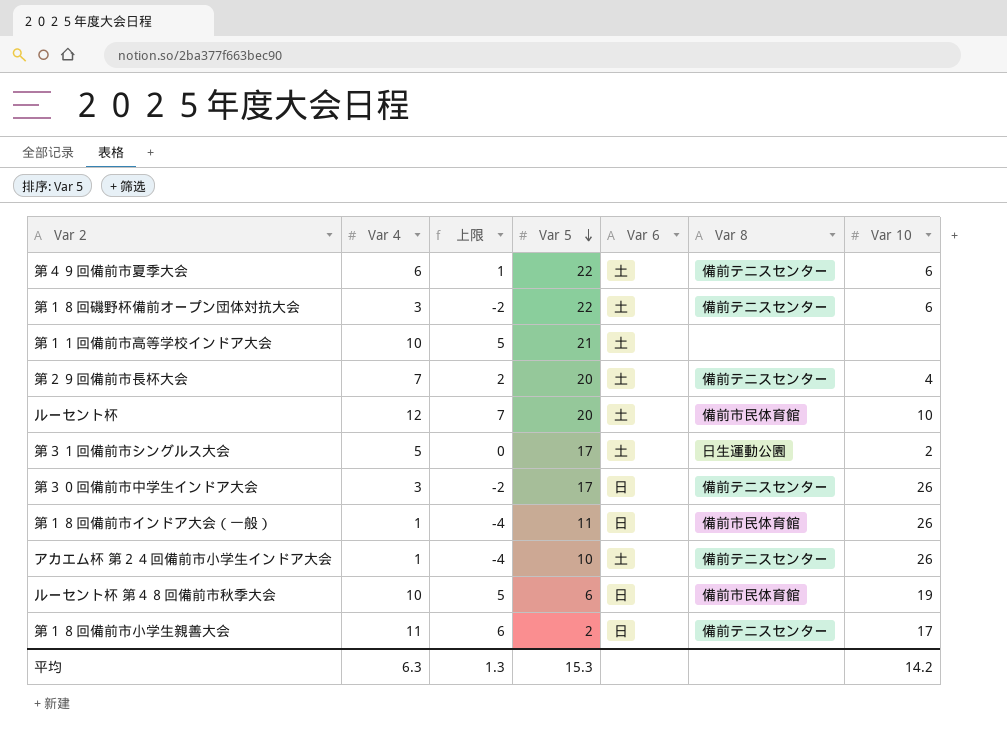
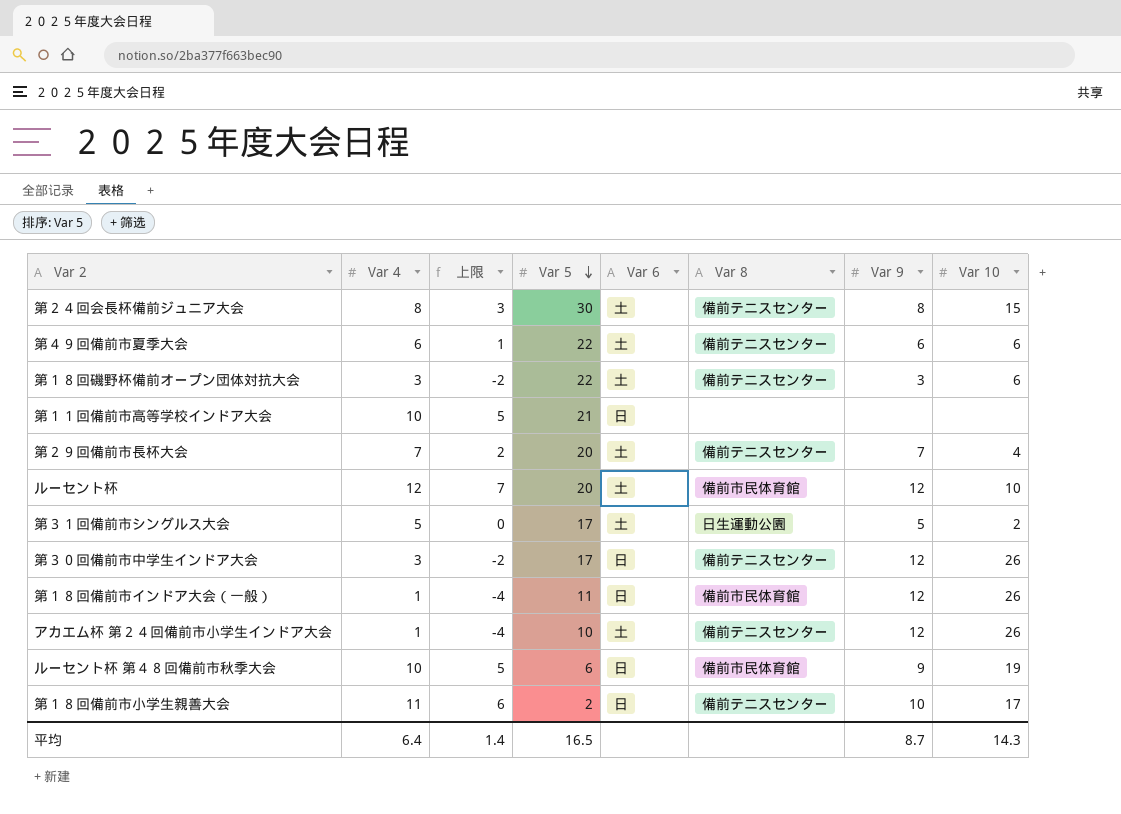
column Var 9 | position: none -> 7
row 第２４回会長杯備前ジュニア大会: none -> 8 | 3 | 30 | 土 | 備前テニスセンター | 8 | 15
第１１回備前市高等学校インドア大会 | Var 6: 土 -> 日
平均 | Var 4: 6.3 -> 6.4
平均 | 上限: 1.3 -> 1.4
平均 | Var 5: 15.3 -> 16.5
平均 | Var 10: 14.2 -> 14.3

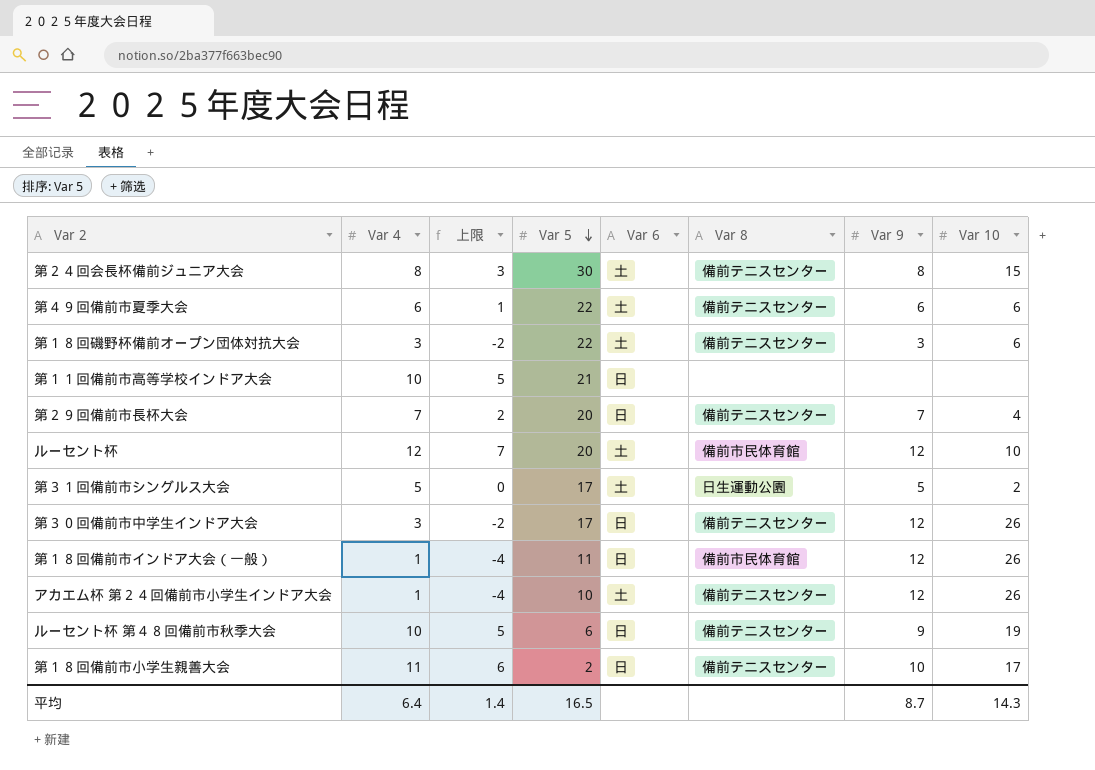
第２９回備前市長杯大会 | Var 6: 土 -> 日
ルーセント杯 第４８回備前市秋季大会 | Var 8: 備前市民体育館 -> 備前テニスセンター

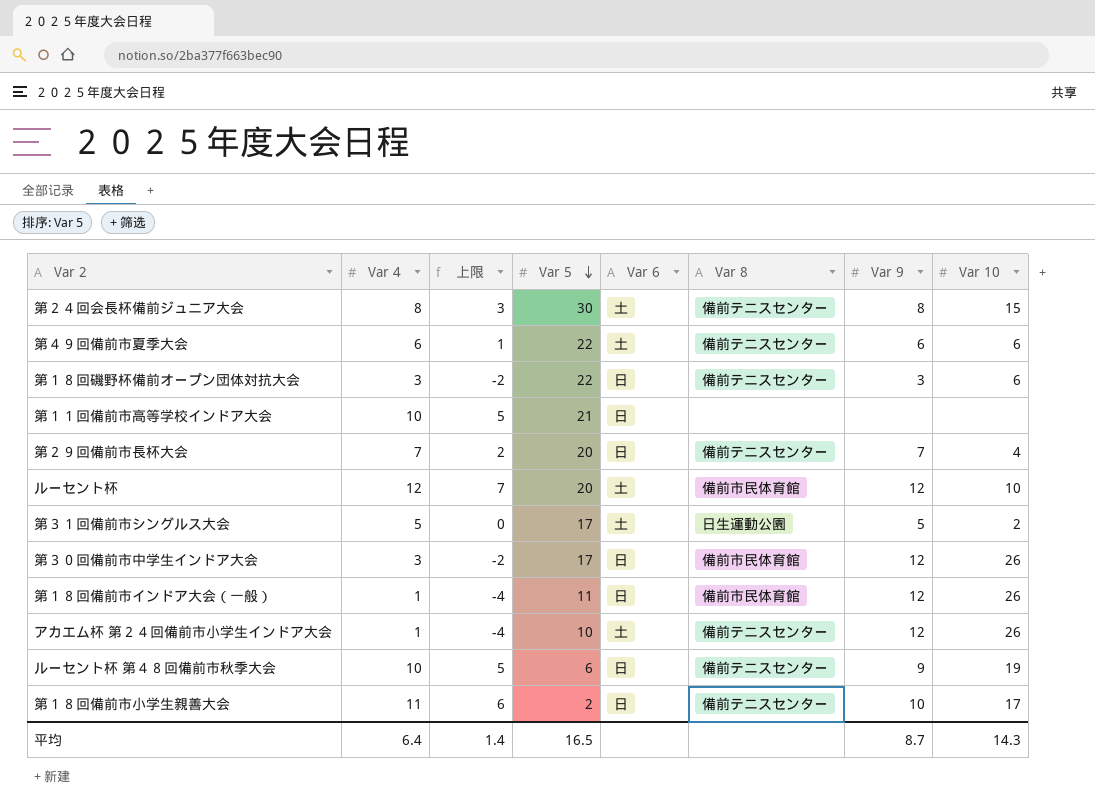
第１８回磯野杯備前オープン団体対抗大会 | Var 6: 土 -> 日
第３０回備前市中学生インドア大会 | Var 8: 備前テニスセンター -> 備前市民体育館

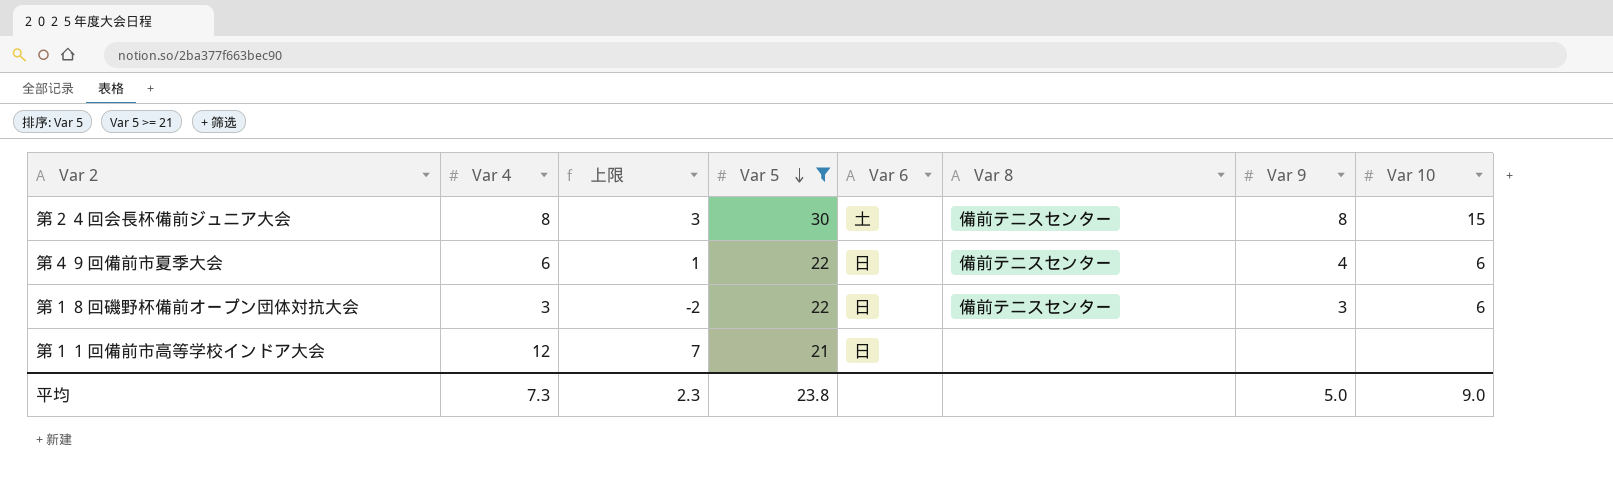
filter: none -> Var 5 >= 21
第４９回備前市夏季大会 | Var 6: 土 -> 日
第４９回備前市夏季大会 | Var 9: 6 -> 4
第１１回備前市高等学校インドア大会 | Var 4: 10 -> 12
第１１回備前市高等学校インドア大会 | 上限: 5 -> 7
平均 | Var 4: 6.4 -> 7.3
平均 | 上限: 1.4 -> 2.3
平均 | Var 5: 16.5 -> 23.8
平均 | Var 9: 8.7 -> 5.0
平均 | Var 10: 14.3 -> 9.0

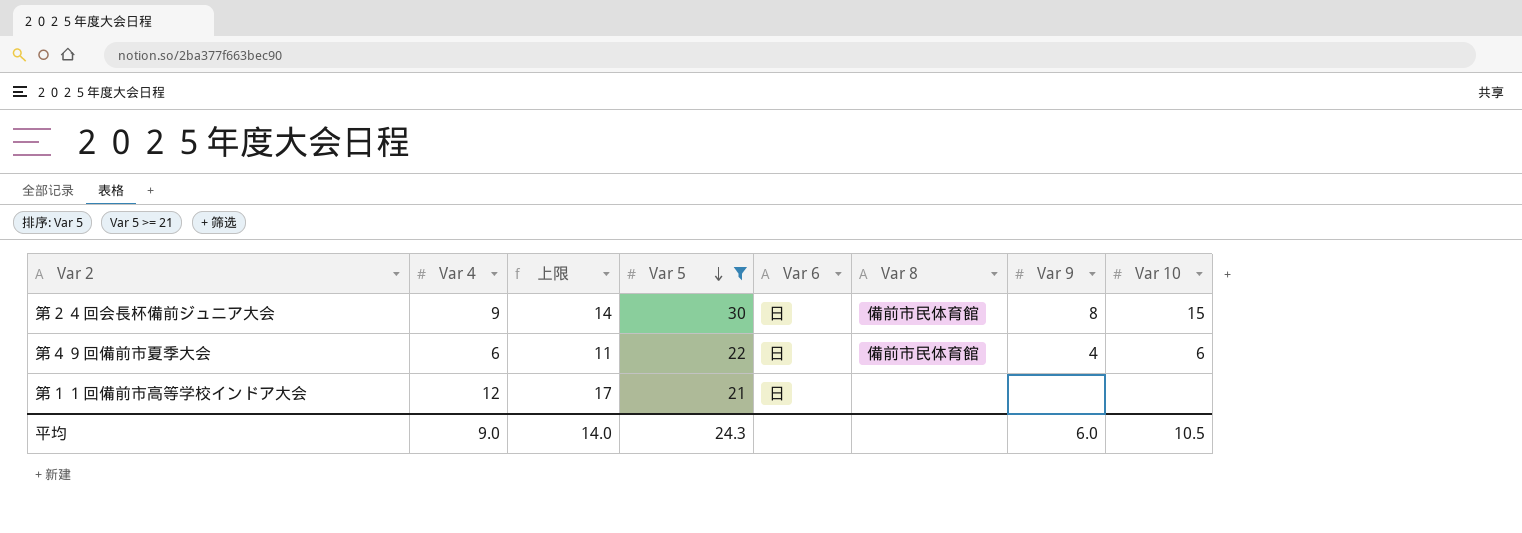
column 上限 | formula: [Var 4] - 5 -> [Var 4] + 5
row 第１８回磯野杯備前オープン団体対抗大会: 3 | -2 | 22 | 日 | 備前テニスセンター | 3 | 6 -> none
第２４回会長杯備前ジュニア大会 | Var 4: 8 -> 9
第２４回会長杯備前ジュニア大会 | Var 6: 土 -> 日
第２４回会長杯備前ジュニア大会 | Var 8: 備前テニスセンター -> 備前市民体育館
第４９回備前市夏季大会 | Var 8: 備前テニスセンター -> 備前市民体育館
平均 | Var 4: 7.3 -> 9.0
平均 | 上限: 2.3 -> 14.0
平均 | Var 5: 23.8 -> 24.3
平均 | Var 9: 5.0 -> 6.0
平均 | Var 10: 9.0 -> 10.5

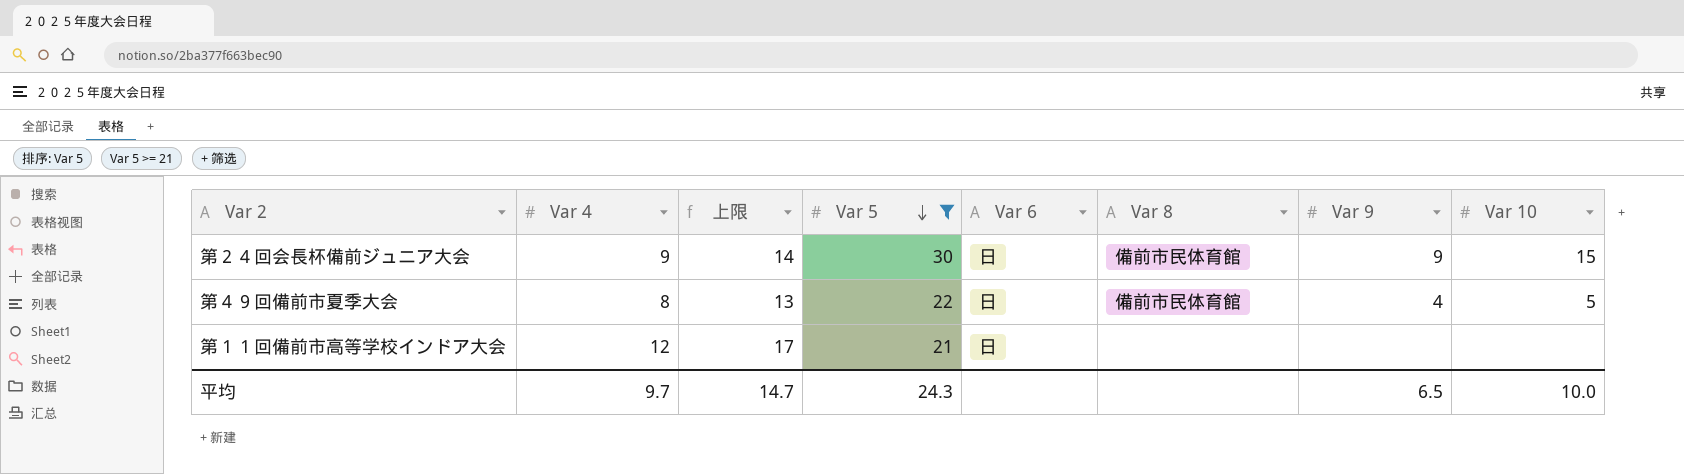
第２４回会長杯備前ジュニア大会 | Var 9: 8 -> 9
第４９回備前市夏季大会 | Var 4: 6 -> 8
第４９回備前市夏季大会 | 上限: 11 -> 13
第４９回備前市夏季大会 | Var 10: 6 -> 5
平均 | Var 4: 9.0 -> 9.7
平均 | 上限: 14.0 -> 14.7
平均 | Var 9: 6.0 -> 6.5
平均 | Var 10: 10.5 -> 10.0

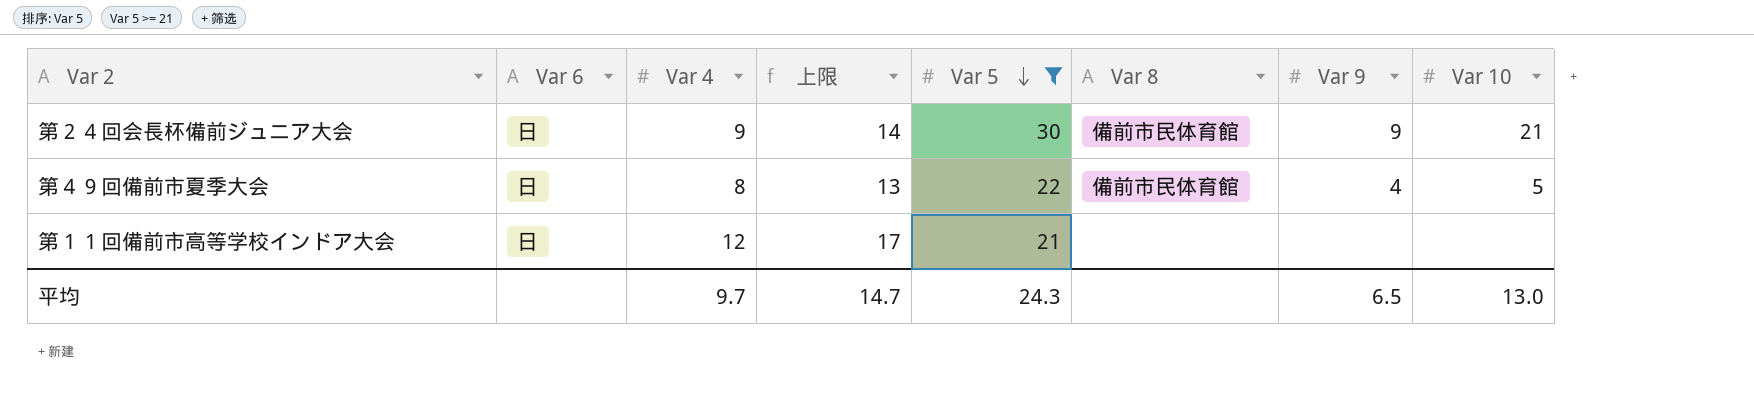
column Var 6 | position: 5 -> 2
第２４回会長杯備前ジュニア大会 | Var 10: 15 -> 21
平均 | Var 10: 10.0 -> 13.0

